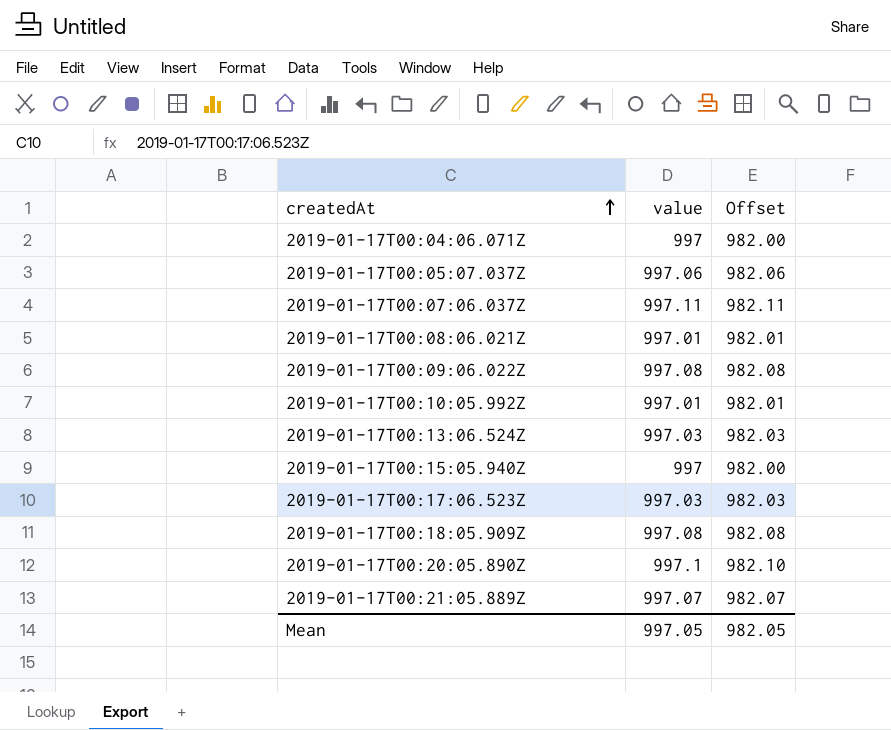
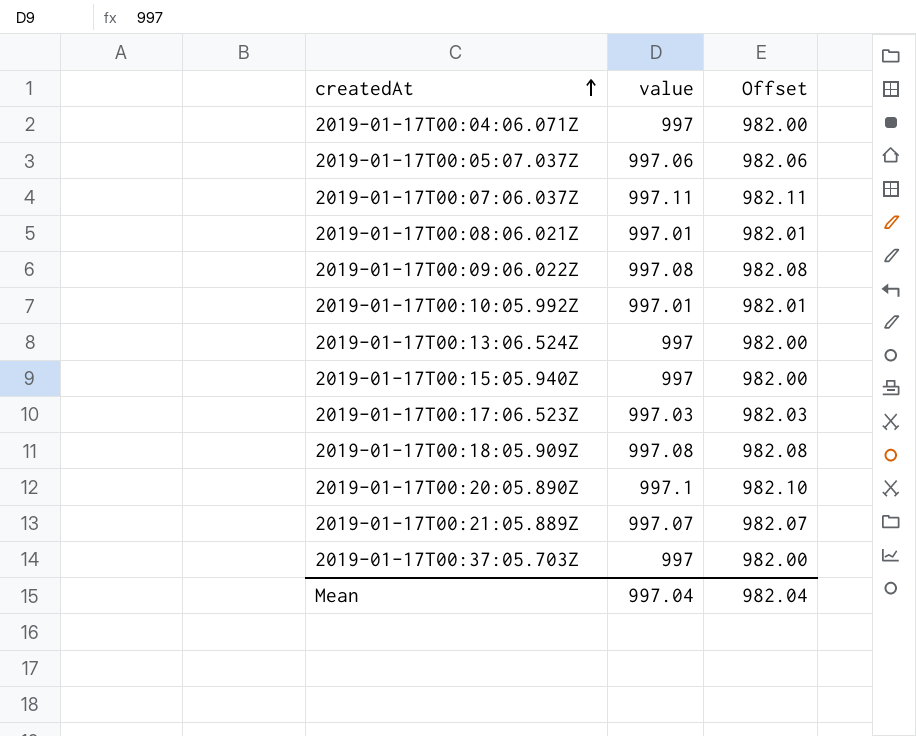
2019-01-17T00:13:06.524Z | value: 997.03 -> 997
2019-01-17T00:13:06.524Z | Offset: 982.03 -> 982.00
row 2019-01-17T00:37:05.703Z: none -> 997 | 982.00
Mean | value: 997.05 -> 997.04
Mean | Offset: 982.05 -> 982.04

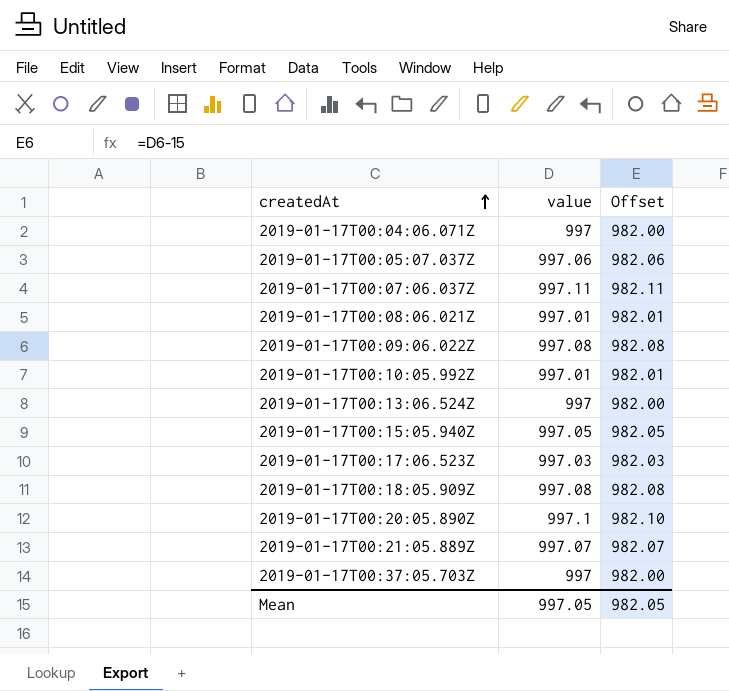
2019-01-17T00:15:05.940Z | value: 997 -> 997.05
2019-01-17T00:15:05.940Z | Offset: 982.00 -> 982.05
Mean | value: 997.04 -> 997.05
Mean | Offset: 982.04 -> 982.05

